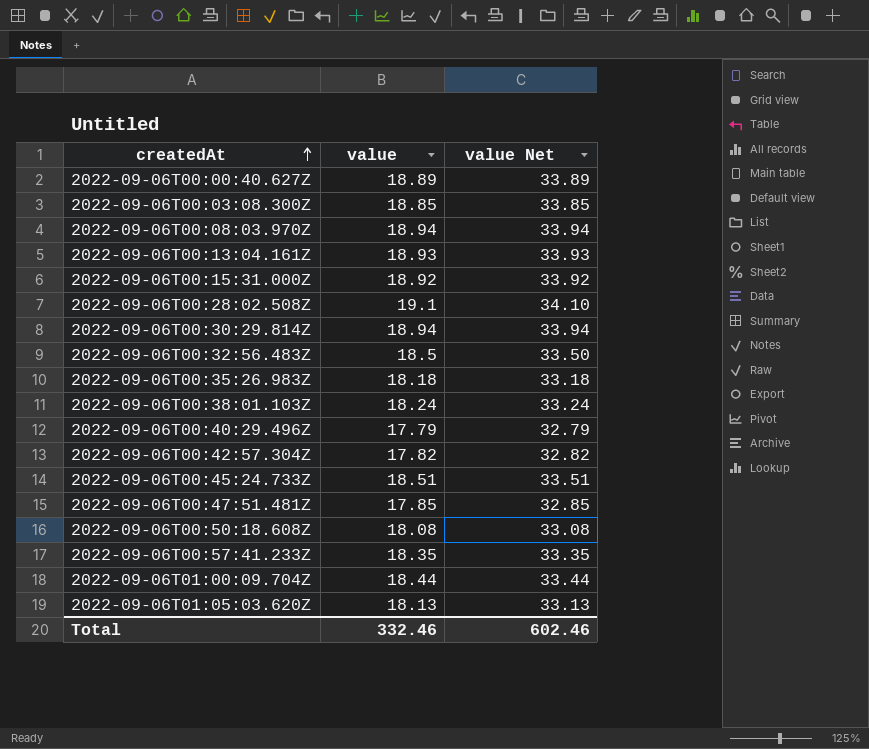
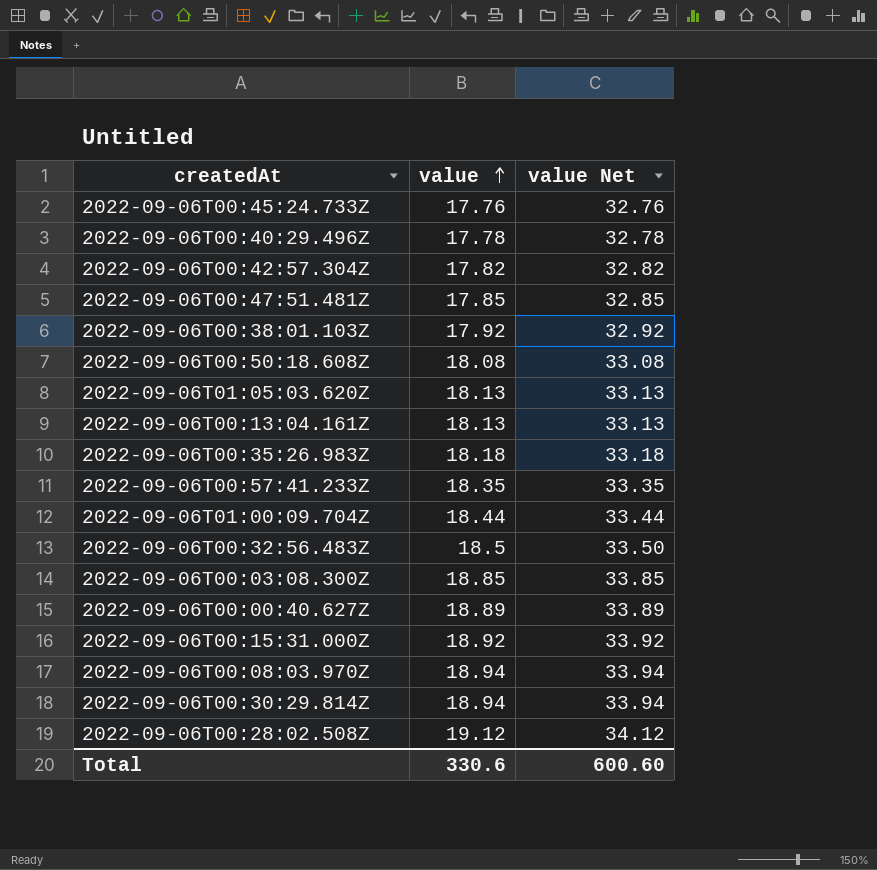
row order: createdAt ascending -> value ascending
2022-09-06T00:45:24.733Z | value: 18.51 -> 17.76
2022-09-06T00:45:24.733Z | value Net: 33.51 -> 32.76
2022-09-06T00:40:29.496Z | value: 17.79 -> 17.78
2022-09-06T00:40:29.496Z | value Net: 32.79 -> 32.78
2022-09-06T00:38:01.103Z | value: 18.24 -> 17.92
2022-09-06T00:38:01.103Z | value Net: 33.24 -> 32.92
2022-09-06T00:13:04.161Z | value: 18.93 -> 18.13
2022-09-06T00:13:04.161Z | value Net: 33.93 -> 33.13
2022-09-06T00:28:02.508Z | value: 19.1 -> 19.12
2022-09-06T00:28:02.508Z | value Net: 34.10 -> 34.12
Total | value: 332.46 -> 330.6
Total | value Net: 602.46 -> 600.60

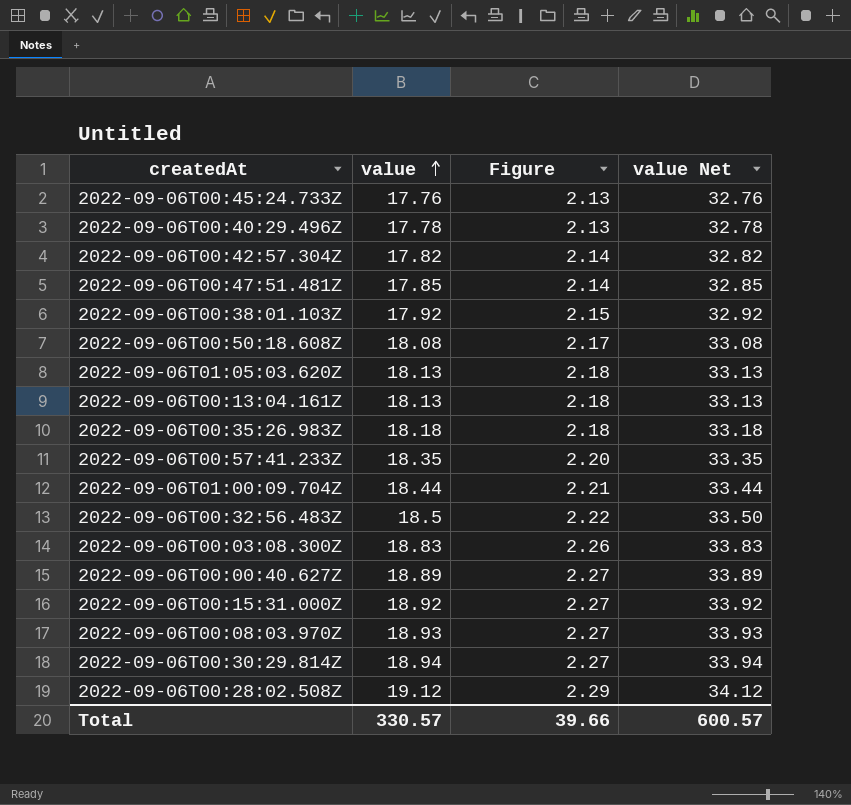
column Figure | formula: none -> [value] * 0.12
2022-09-06T00:03:08.300Z | value: 18.85 -> 18.83
2022-09-06T00:03:08.300Z | value Net: 33.85 -> 33.83
2022-09-06T00:08:03.970Z | value: 18.94 -> 18.93
2022-09-06T00:08:03.970Z | value Net: 33.94 -> 33.93
Total | value: 330.6 -> 330.57
Total | value Net: 600.60 -> 600.57

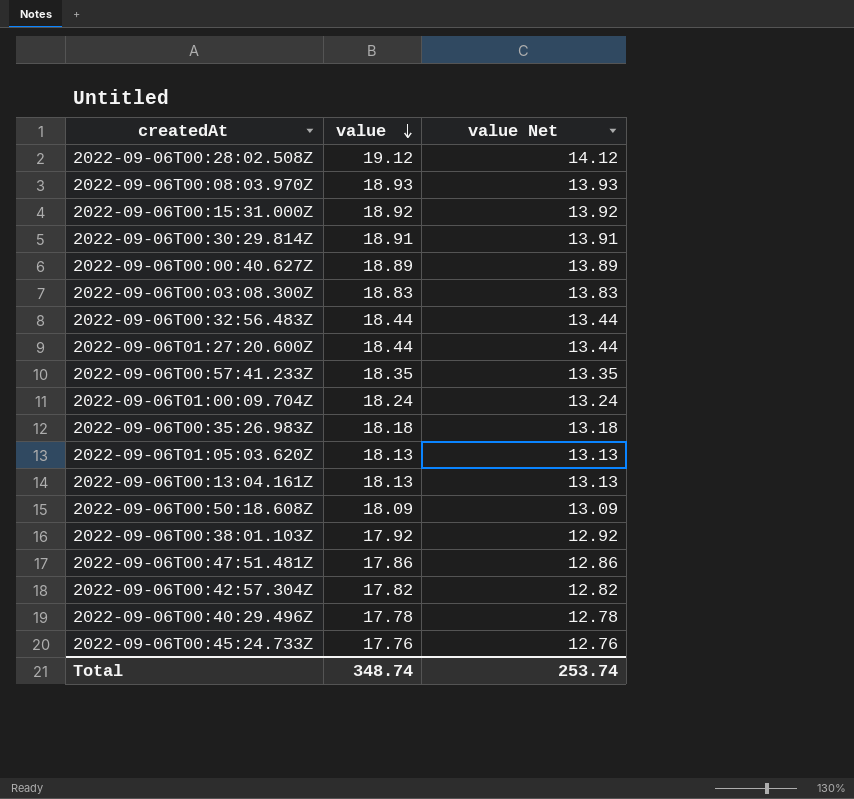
row order: value ascending -> value descending
column Figure | formula: [value] * 0.12 -> none
column value Net | formula: [value] + 15 -> [value] - 5
2022-09-06T00:30:29.814Z | value: 18.94 -> 18.91
2022-09-06T00:32:56.483Z | value: 18.5 -> 18.44
row 2022-09-06T01:27:20.600Z: none -> 18.44 | 13.44
2022-09-06T01:00:09.704Z | value: 18.44 -> 18.24
2022-09-06T00:50:18.608Z | value: 18.08 -> 18.09
2022-09-06T00:47:51.481Z | value: 17.85 -> 17.86
Total | value: 330.57 -> 348.74
Total | value Net: 600.57 -> 253.74

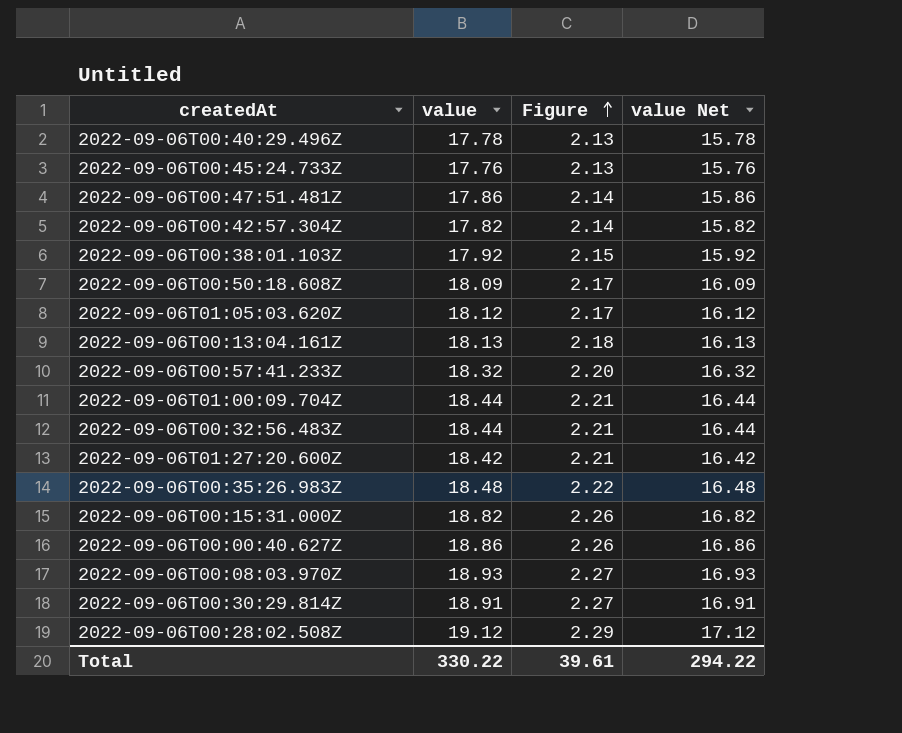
row order: value descending -> Figure ascending
column Figure | formula: none -> [value] * 0.12
column value Net | formula: [value] - 5 -> [value] - 2
row 2022-09-06T00:03:08.300Z: 18.83 | 13.83 -> none
2022-09-06T01:05:03.620Z | value: 18.13 -> 18.12
2022-09-06T00:57:41.233Z | value: 18.35 -> 18.32
2022-09-06T01:00:09.704Z | value: 18.24 -> 18.44
2022-09-06T01:27:20.600Z | value: 18.44 -> 18.42
2022-09-06T00:35:26.983Z | value: 18.18 -> 18.48
2022-09-06T00:15:31.000Z | value: 18.92 -> 18.82
2022-09-06T00:00:40.627Z | value: 18.89 -> 18.86
Total | value: 348.74 -> 330.22
Total | value Net: 253.74 -> 294.22

